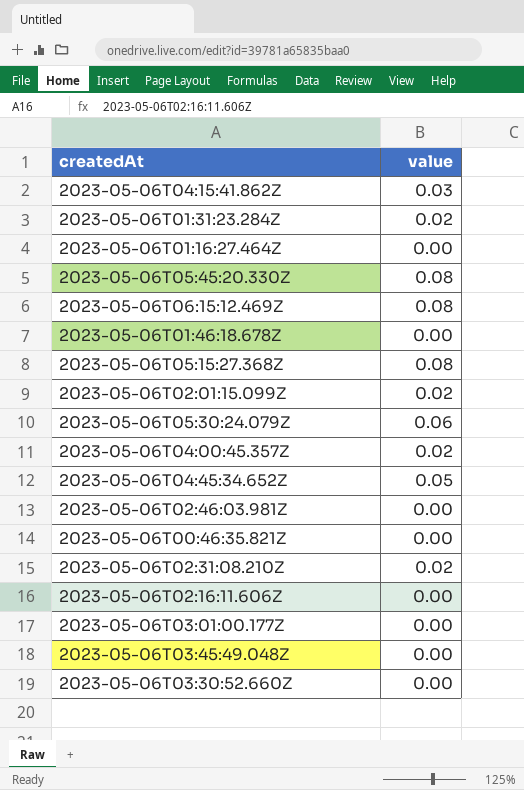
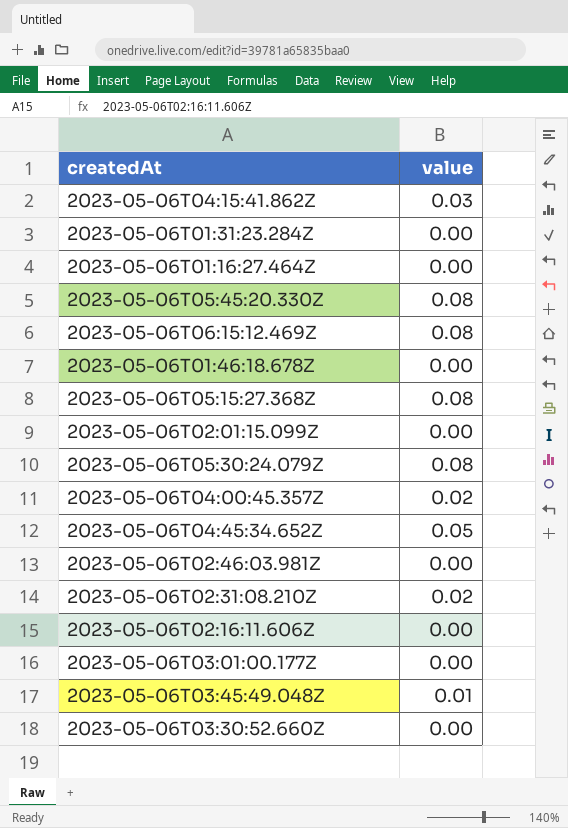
row 2023-05-06T00:46:35.821Z: 0.00 -> none
2023-05-06T01:31:23.284Z | value: 0.02 -> 0.00
2023-05-06T02:01:15.099Z | value: 0.02 -> 0.00
2023-05-06T05:30:24.079Z | value: 0.06 -> 0.08
2023-05-06T03:45:49.048Z | value: 0.00 -> 0.01

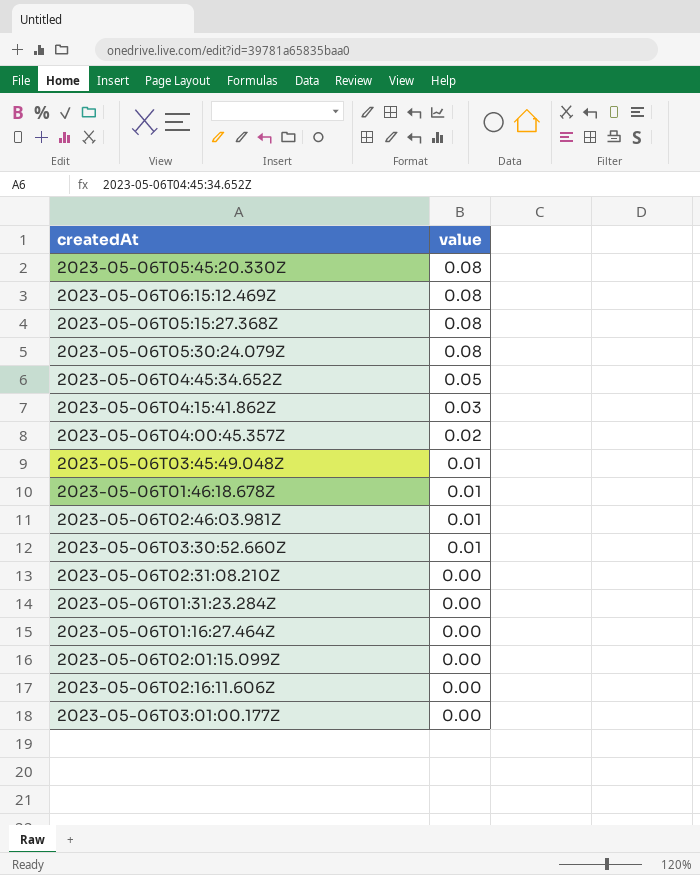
row order: none -> value descending
2023-05-06T01:46:18.678Z | value: 0.00 -> 0.01
2023-05-06T02:46:03.981Z | value: 0.00 -> 0.01
2023-05-06T03:30:52.660Z | value: 0.00 -> 0.01
2023-05-06T02:31:08.210Z | value: 0.02 -> 0.00

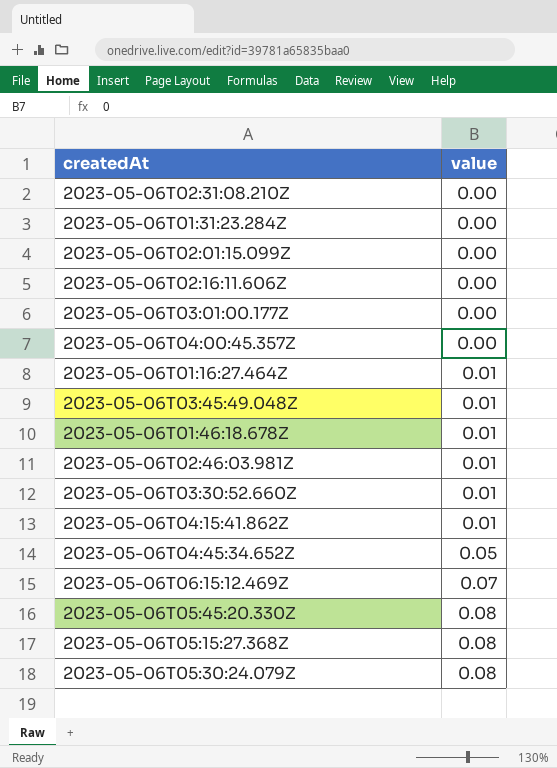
row order: value descending -> value ascending
2023-05-06T04:00:45.357Z | value: 0.02 -> 0.00
2023-05-06T01:16:27.464Z | value: 0.00 -> 0.01
2023-05-06T04:15:41.862Z | value: 0.03 -> 0.01
2023-05-06T06:15:12.469Z | value: 0.08 -> 0.07

